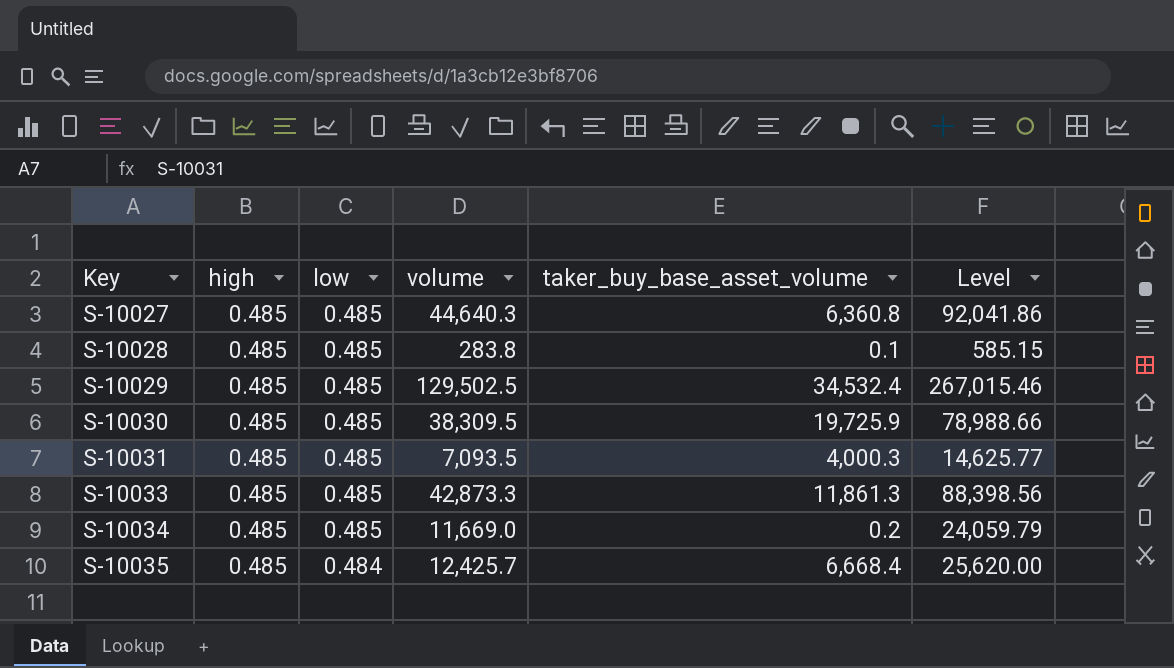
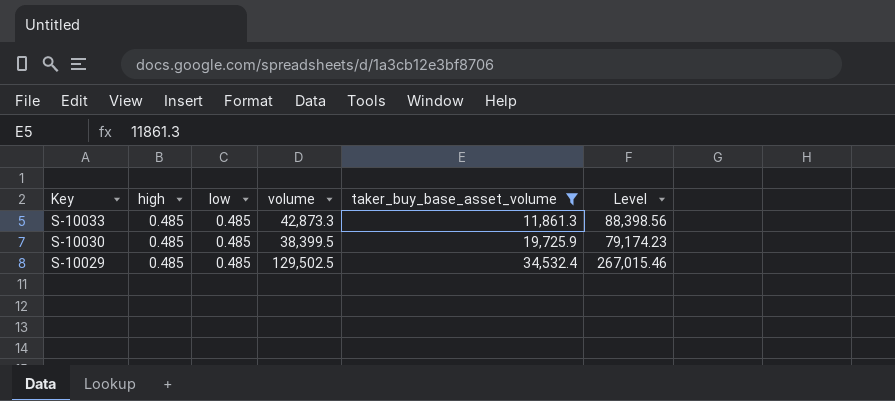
filter: none -> taker_buy_base_asset_volume >= 11,861.3
row order: Key ascending -> Key descending
S-10030 | volume: 38,309.5 -> 38,399.5
S-10030 | Level: 78,988.66 -> 79,174.23

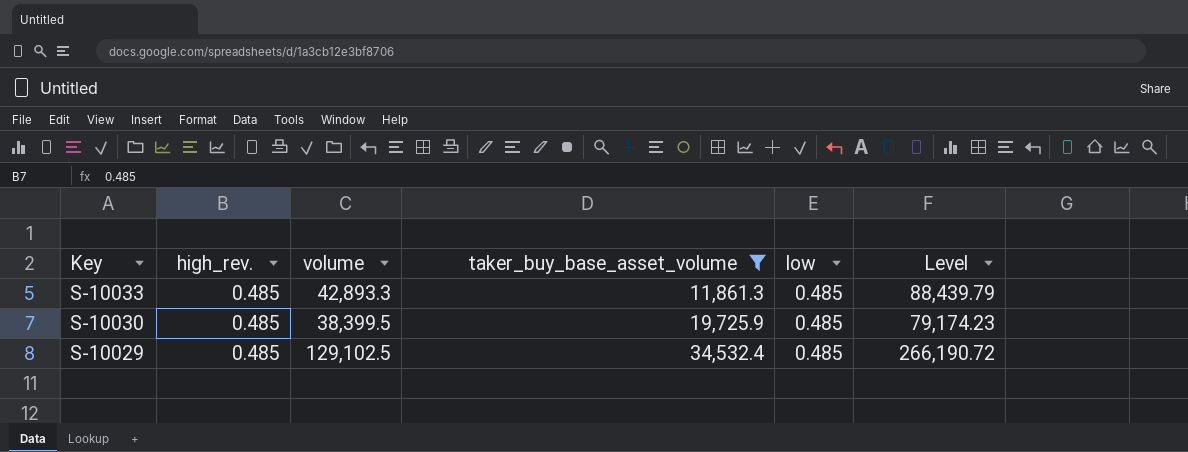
column name: high -> high_rev.
column low | position: 3 -> 5
S-10033 | volume: 42,873.3 -> 42,893.3
S-10033 | Level: 88,398.56 -> 88,439.79
S-10029 | volume: 129,502.5 -> 129,102.5
S-10029 | Level: 267,015.46 -> 266,190.72

